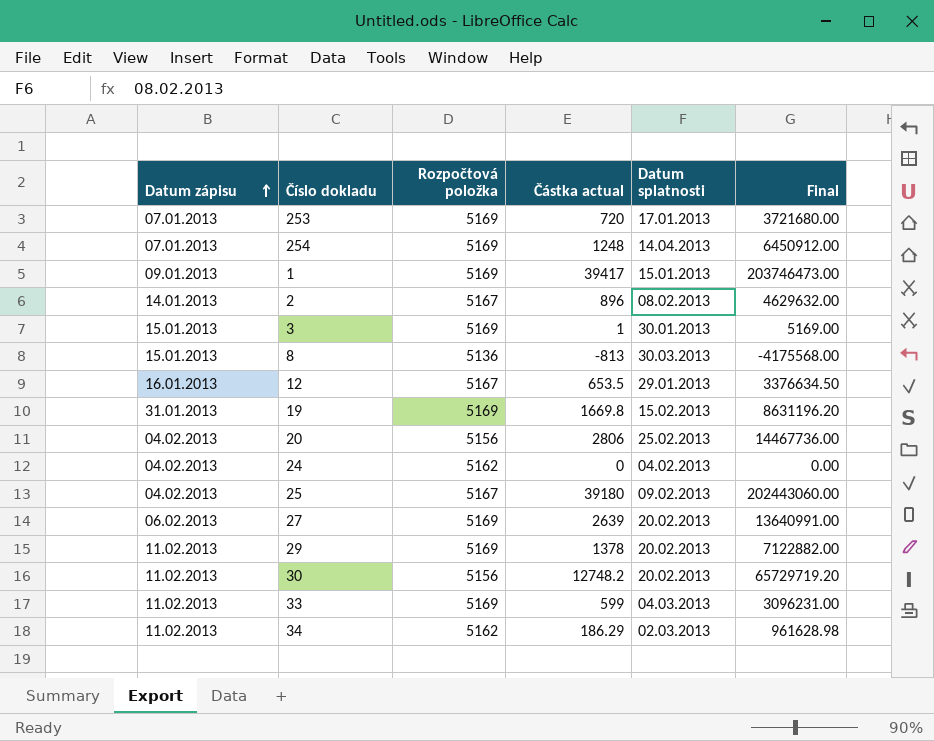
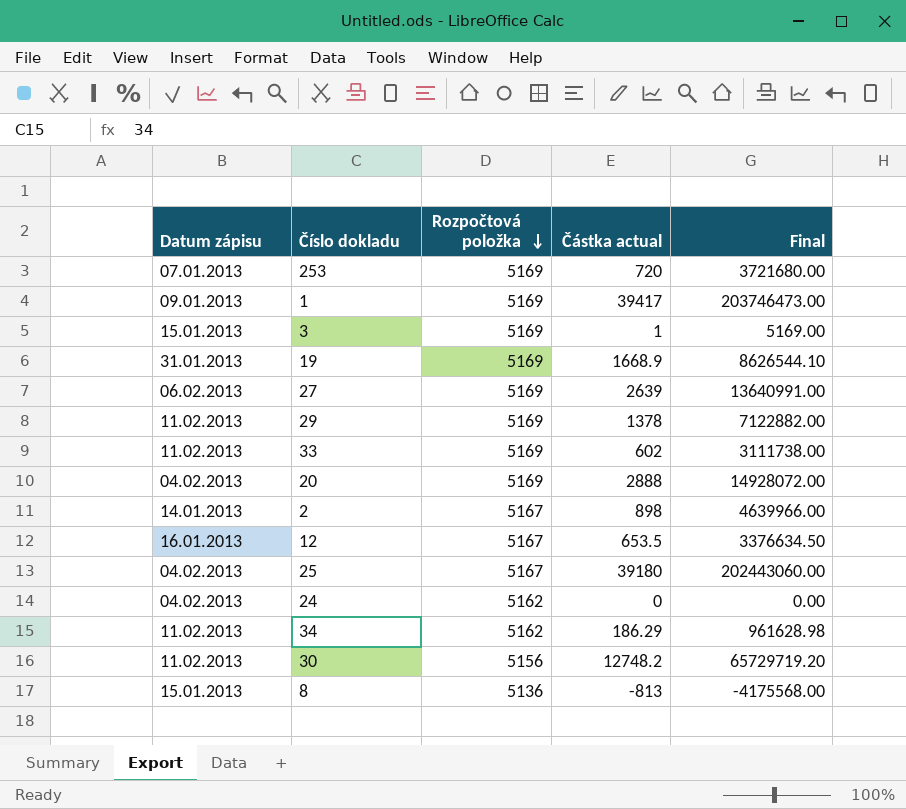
row order: Datum zápisu ascending -> Rozpočtová položka descending
column Datum splatnosti | position: 5 -> none
row 254: 07.01.2013 | 5169 | 1248 | 14.04.2013 | 6450912.00 -> none
19 | Částka actual: 1669.8 -> 1668.9
19 | Final: 8631196.20 -> 8626544.10
33 | Částka actual: 599 -> 602
33 | Final: 3096231.00 -> 3111738.00
20 | Rozpočtová položka: 5156 -> 5169
20 | Částka actual: 2806 -> 2888
20 | Final: 14467736.00 -> 14928072.00
2 | Částka actual: 896 -> 898
2 | Final: 4629632.00 -> 4639966.00

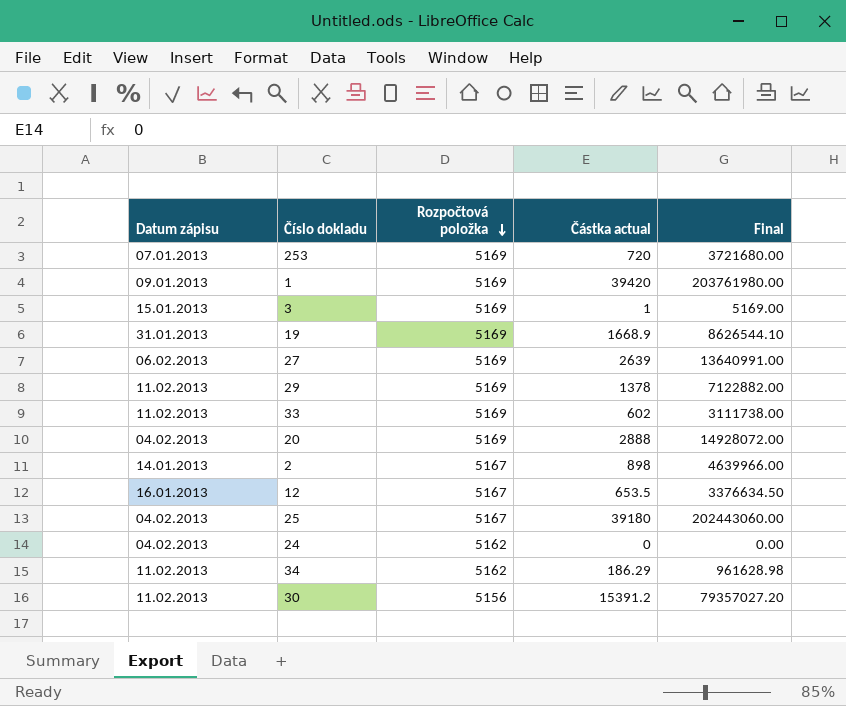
row 8: 15.01.2013 | 5136 | -813 | -4175568.00 -> none
1 | Částka actual: 39417 -> 39420
1 | Final: 203746473.00 -> 203761980.00
30 | Částka actual: 12748.2 -> 15391.2
30 | Final: 65729719.20 -> 79357027.20

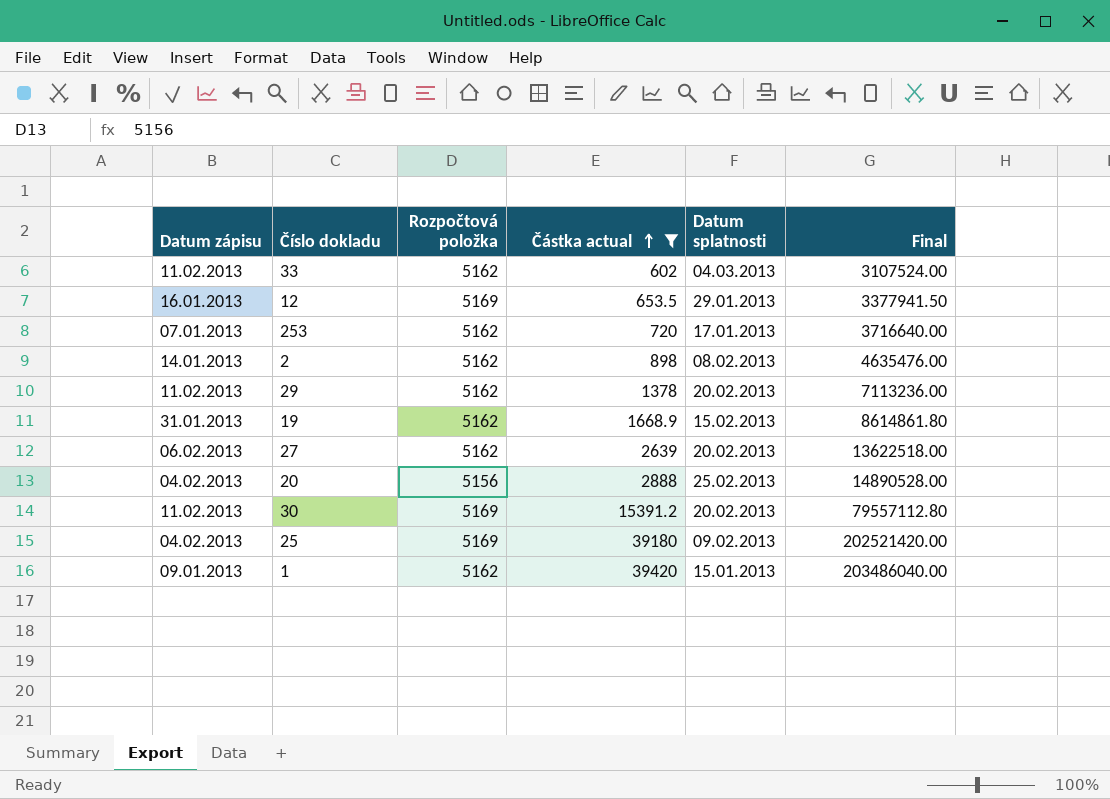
filter: none -> Částka actual >= 602
row order: Rozpočtová položka descending -> Částka actual ascending
column Datum splatnosti | position: none -> 5
33 | Rozpočtová položka: 5169 -> 5162
33 | Final: 3111738.00 -> 3107524.00
12 | Rozpočtová položka: 5167 -> 5169
12 | Final: 3376634.50 -> 3377941.50
253 | Rozpočtová položka: 5169 -> 5162
253 | Final: 3721680.00 -> 3716640.00
2 | Rozpočtová položka: 5167 -> 5162
2 | Final: 4639966.00 -> 4635476.00
29 | Rozpočtová položka: 5169 -> 5162
29 | Final: 7122882.00 -> 7113236.00
19 | Rozpočtová položka: 5169 -> 5162
19 | Final: 8626544.10 -> 8614861.80
27 | Rozpočtová položka: 5169 -> 5162
27 | Final: 13640991.00 -> 13622518.00
20 | Rozpočtová položka: 5169 -> 5156
20 | Final: 14928072.00 -> 14890528.00
30 | Rozpočtová položka: 5156 -> 5169
30 | Final: 79357027.20 -> 79557112.80
25 | Rozpočtová položka: 5167 -> 5169
25 | Final: 202443060.00 -> 202521420.00
1 | Rozpočtová položka: 5169 -> 5162
1 | Final: 203761980.00 -> 203486040.00

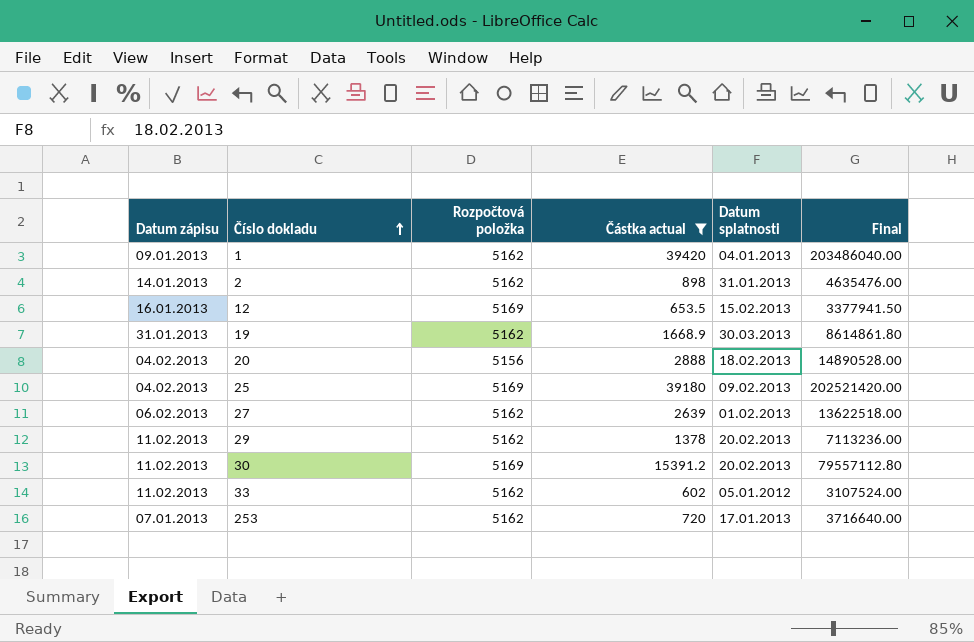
row order: Částka actual ascending -> Číslo dokladu ascending
1 | Datum splatnosti: 15.01.2013 -> 04.01.2013
2 | Datum splatnosti: 08.02.2013 -> 31.01.2013
12 | Datum splatnosti: 29.01.2013 -> 15.02.2013
19 | Datum splatnosti: 15.02.2013 -> 30.03.2013
20 | Datum splatnosti: 25.02.2013 -> 18.02.2013
27 | Datum splatnosti: 20.02.2013 -> 01.02.2013
33 | Datum splatnosti: 04.03.2013 -> 05.01.2012

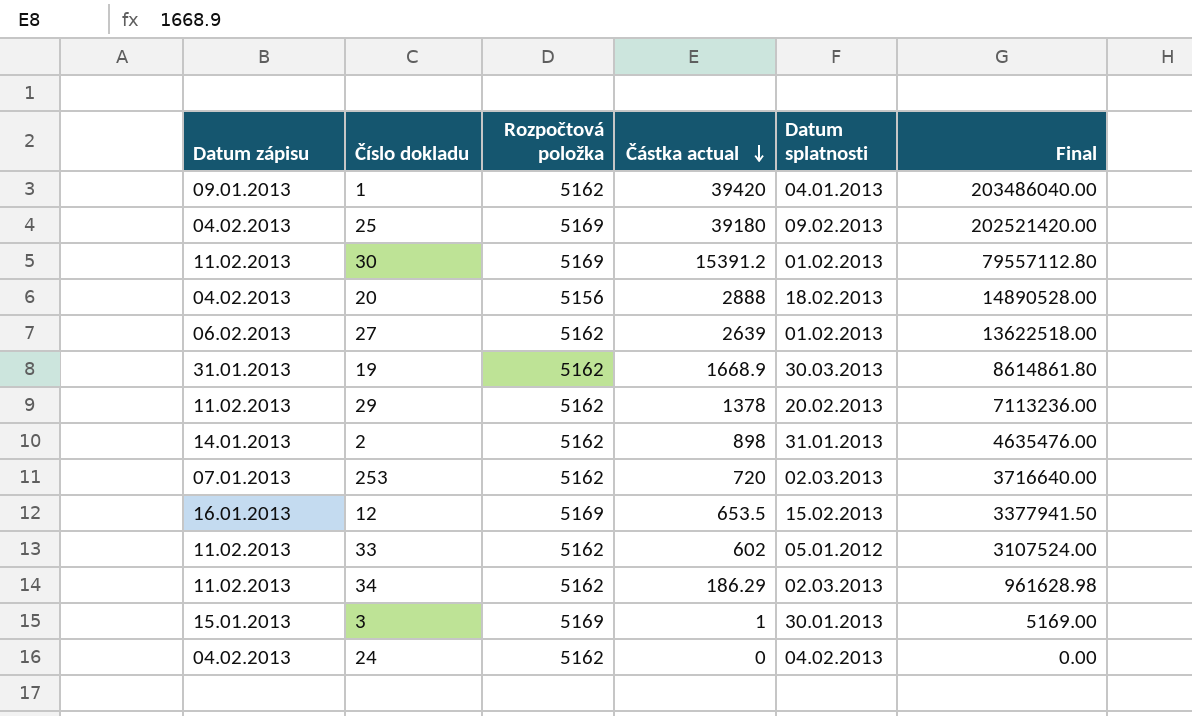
filter: Částka actual >= 602 -> none
row order: Číslo dokladu ascending -> Částka actual descending
30 | Datum splatnosti: 20.02.2013 -> 01.02.2013
253 | Datum splatnosti: 17.01.2013 -> 02.03.2013

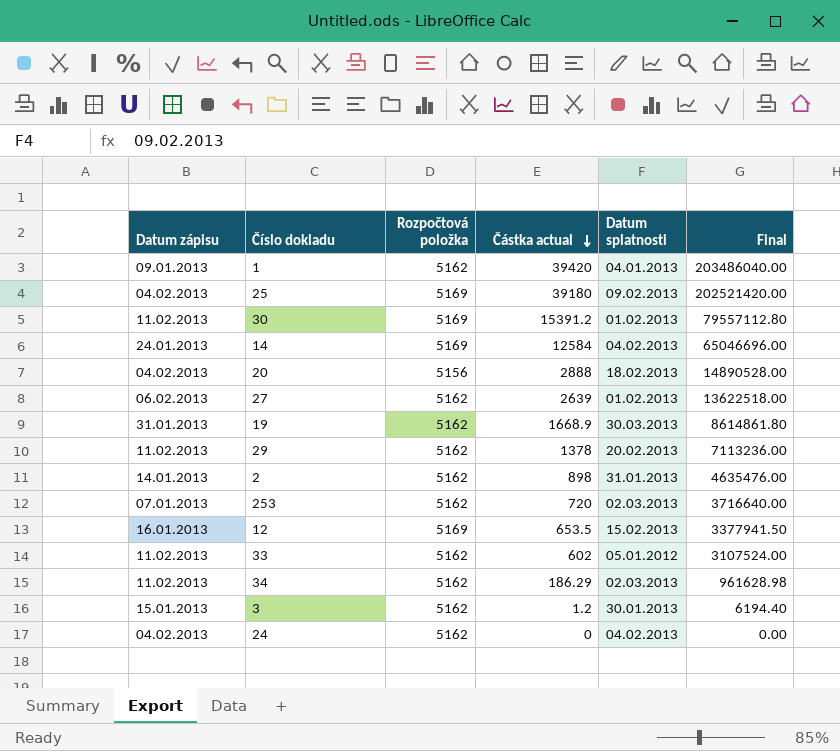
row 14: none -> 24.01.2013 | 5169 | 12584 | 04.02.2013 | 65046696.00
3 | Rozpočtová položka: 5169 -> 5162
3 | Částka actual: 1 -> 1.2
3 | Final: 5169.00 -> 6194.40

